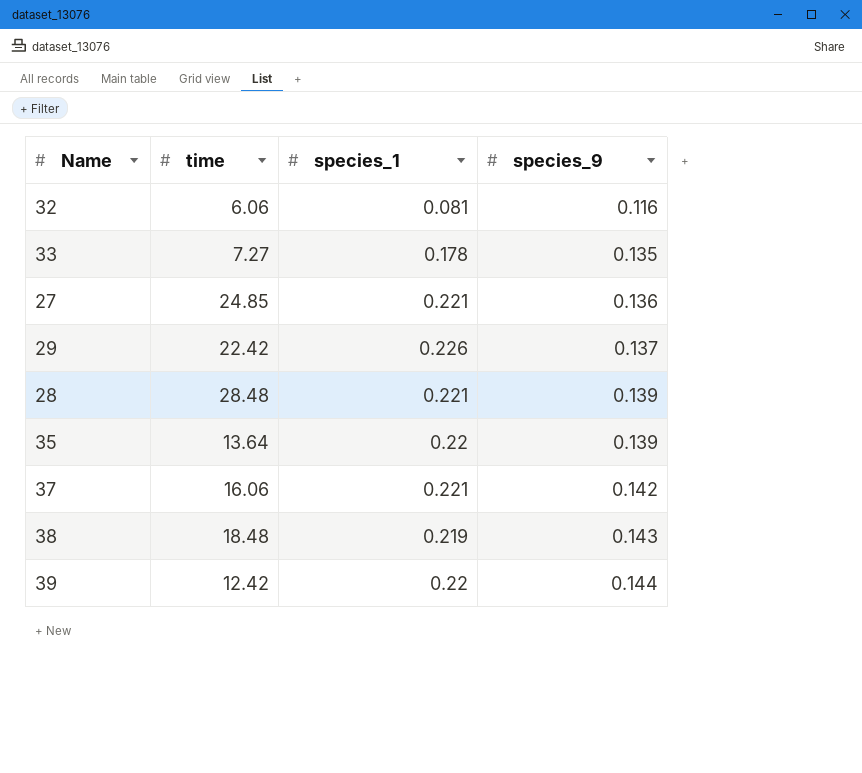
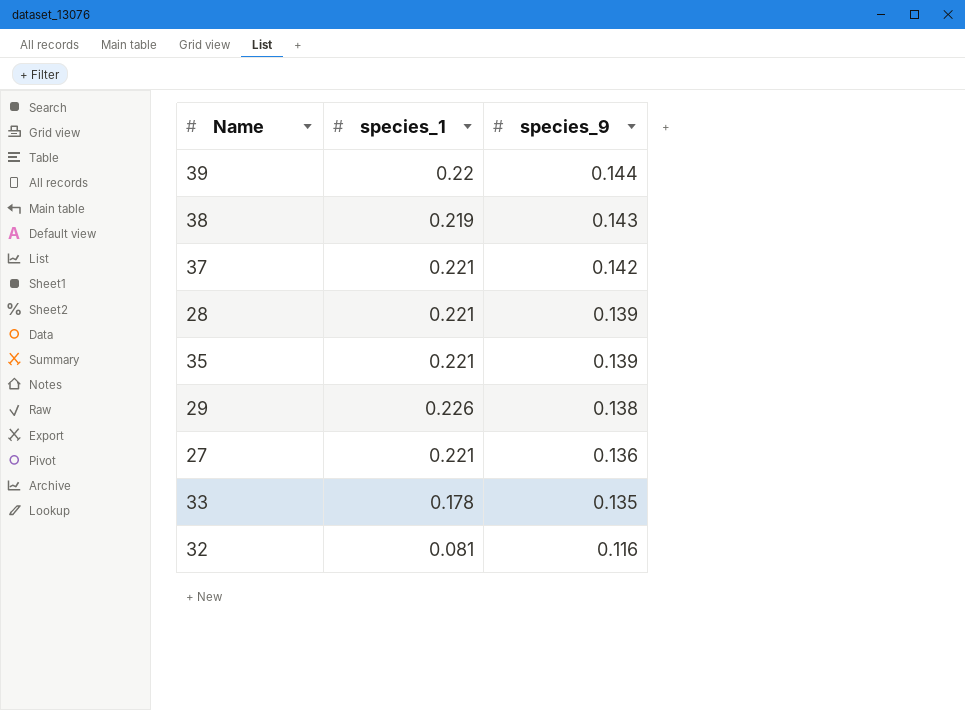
row order: species_9 ascending -> species_9 descending
column time | position: 2 -> none
35 | species_1: 0.22 -> 0.221
29 | species_9: 0.137 -> 0.138

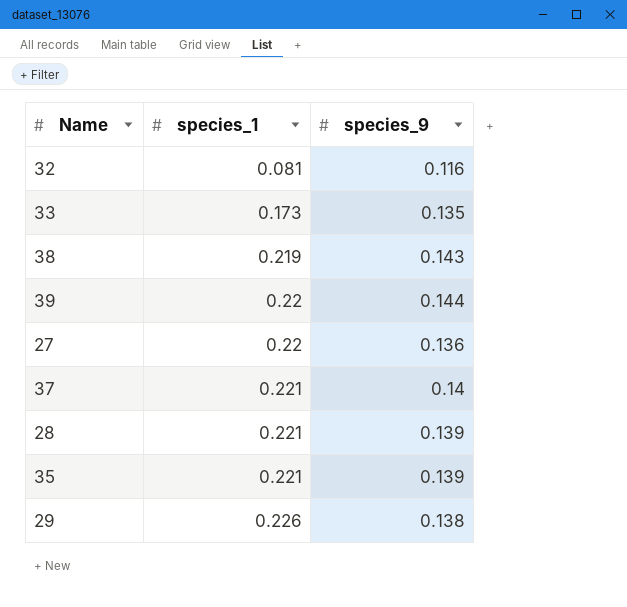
row order: species_9 descending -> species_1 ascending
33 | species_1: 0.178 -> 0.173
27 | species_1: 0.221 -> 0.22
37 | species_9: 0.142 -> 0.14

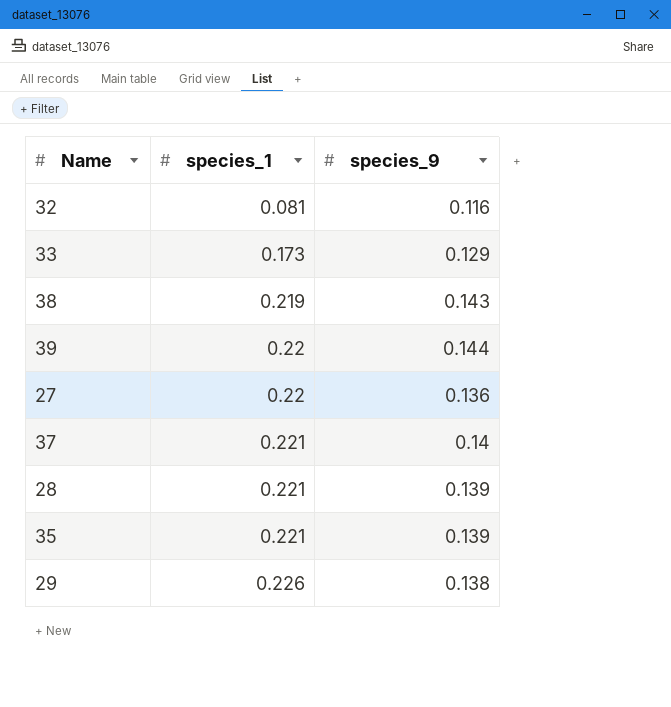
33 | species_9: 0.135 -> 0.129

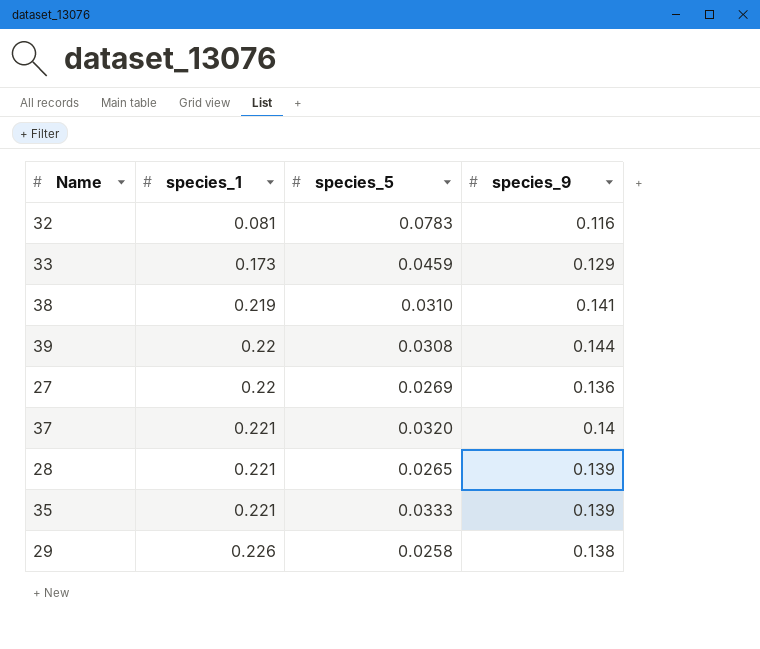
column species_5 | position: none -> 3
38 | species_9: 0.143 -> 0.141

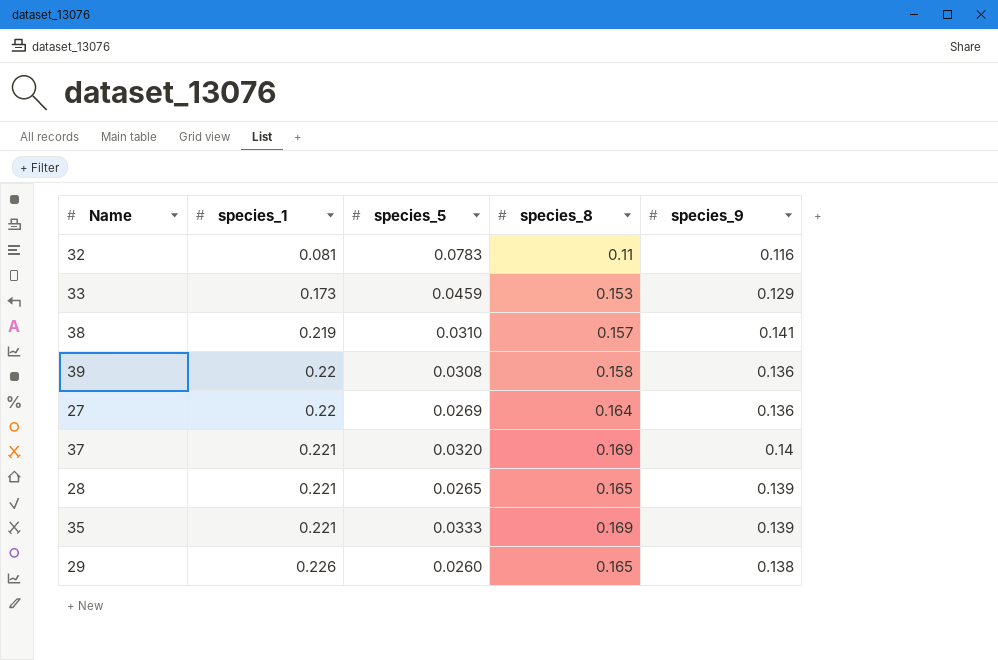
column species_8 | position: none -> 4
39 | species_9: 0.144 -> 0.136
29 | species_5: 0.0258 -> 0.0260

